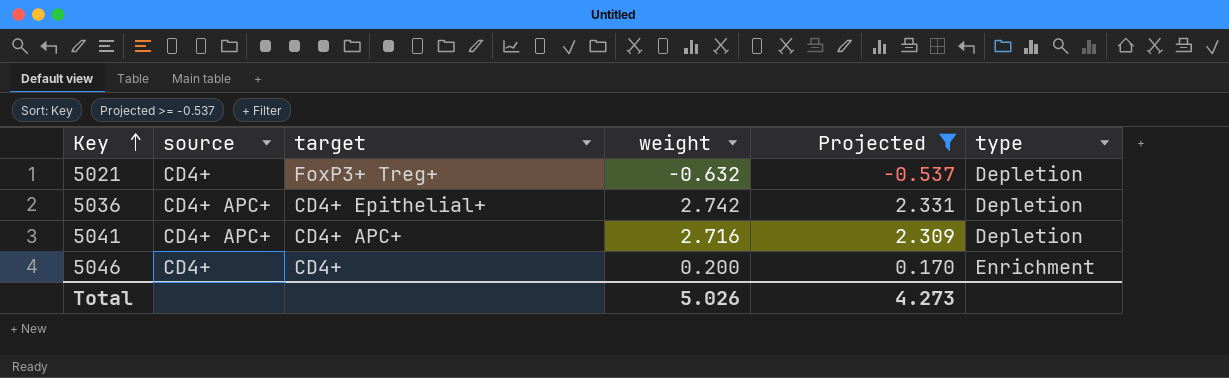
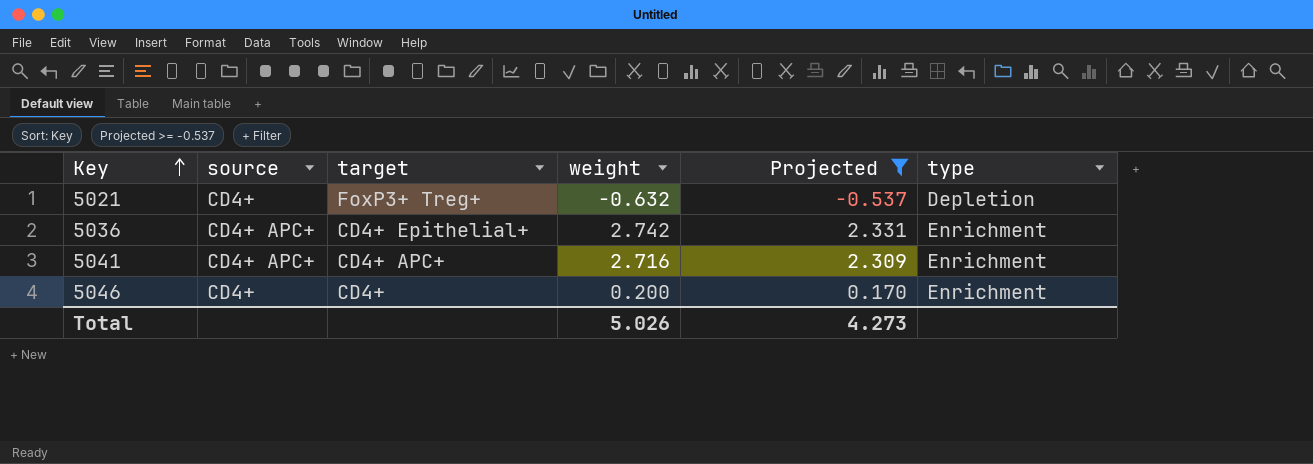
5036 | type: Depletion -> Enrichment
5041 | type: Depletion -> Enrichment

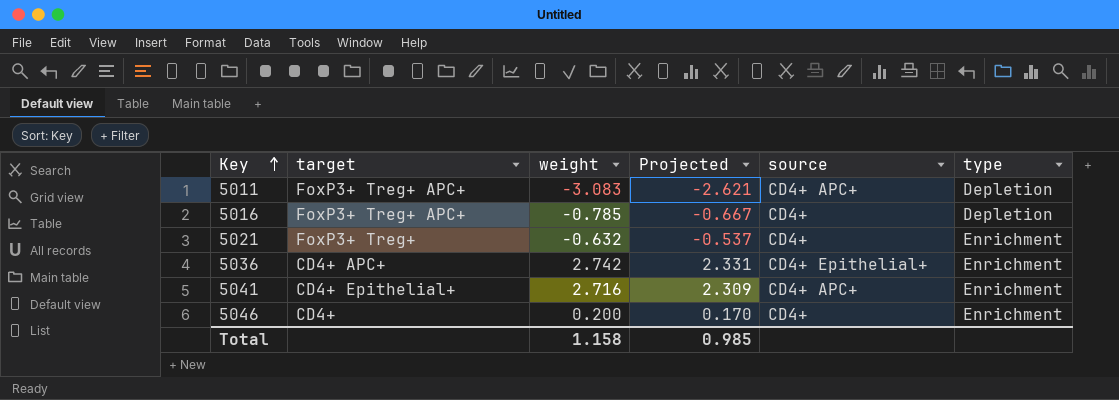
filter: Projected >= -0.537 -> none
column source | position: 2 -> 5
5021 | type: Depletion -> Enrichment
5036 | target: CD4+ Epithelial+ -> CD4+ APC+
5036 | source: CD4+ APC+ -> CD4+ Epithelial+
5041 | target: CD4+ APC+ -> CD4+ Epithelial+
Total | weight: 5.026 -> 1.158
Total | Projected: 4.273 -> 0.985

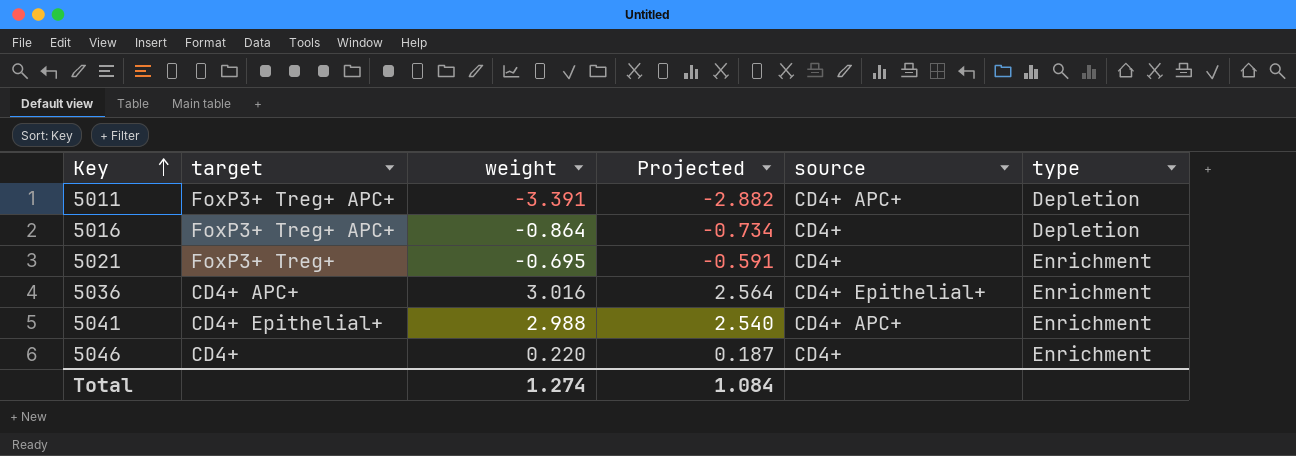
5011 | weight: -3.083 -> -3.391
5011 | Projected: -2.621 -> -2.882
5016 | weight: -0.785 -> -0.864
5016 | Projected: -0.667 -> -0.734
5021 | weight: -0.632 -> -0.695
5021 | Projected: -0.537 -> -0.591
5036 | weight: 2.742 -> 3.016
5036 | Projected: 2.331 -> 2.564
5041 | weight: 2.716 -> 2.988
5041 | Projected: 2.309 -> 2.540
5046 | weight: 0.200 -> 0.220
5046 | Projected: 0.170 -> 0.187
Total | weight: 1.158 -> 1.274
Total | Projected: 0.985 -> 1.084

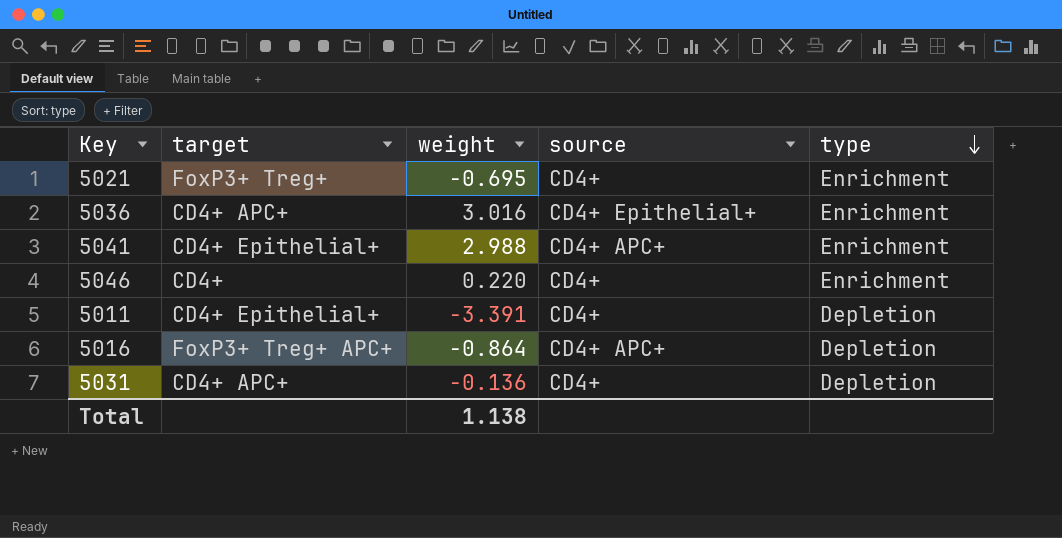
row order: Key ascending -> type descending
column Projected | formula: [weight] * 0.85 -> none
5011 | target: FoxP3+ Treg+ APC+ -> CD4+ Epithelial+
5011 | source: CD4+ APC+ -> CD4+
5016 | source: CD4+ -> CD4+ APC+
row 5031: none -> CD4+ APC+ | -0.136 | CD4+ | Depletion
Total | weight: 1.274 -> 1.138

